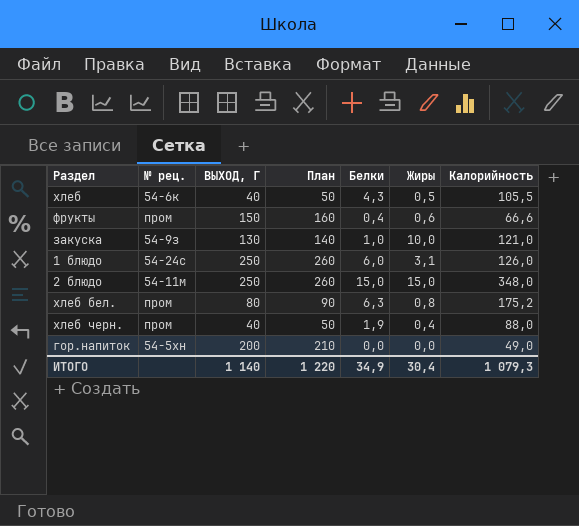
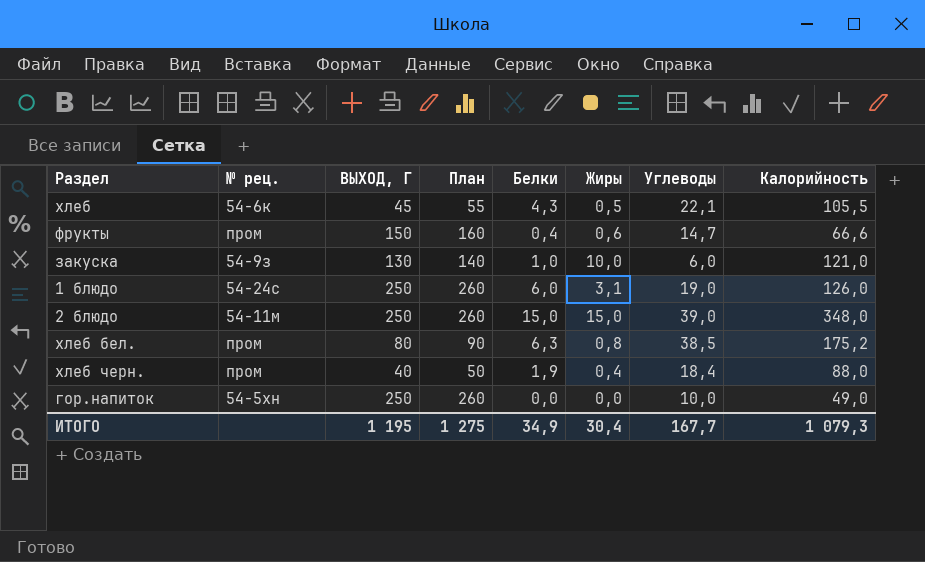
column Углеводы | position: none -> 7
хлеб | ВЫХОД, Г: 40 -> 45
хлеб | План: 50 -> 55
гор.напиток | ВЫХОД, Г: 200 -> 250
гор.напиток | План: 210 -> 260
ИТОГО | ВЫХОД, Г: 1 140 -> 1 195
ИТОГО | План: 1 220 -> 1 275

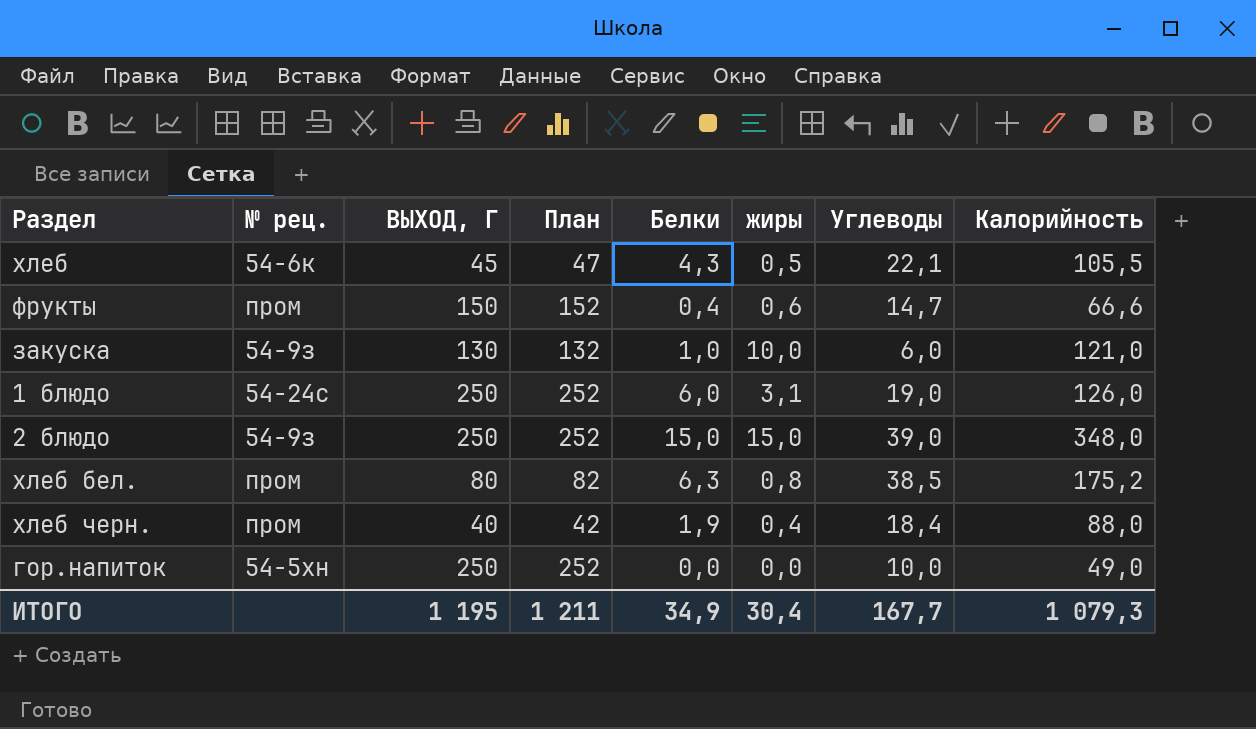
column План | formula: [ВЫХОД, Г] + 10 -> [ВЫХОД, Г] + 2
column name: Жиры -> жиры
2 блюдо | № рец.: 54-11м -> 54-9з
ИТОГО | План: 1 275 -> 1 211

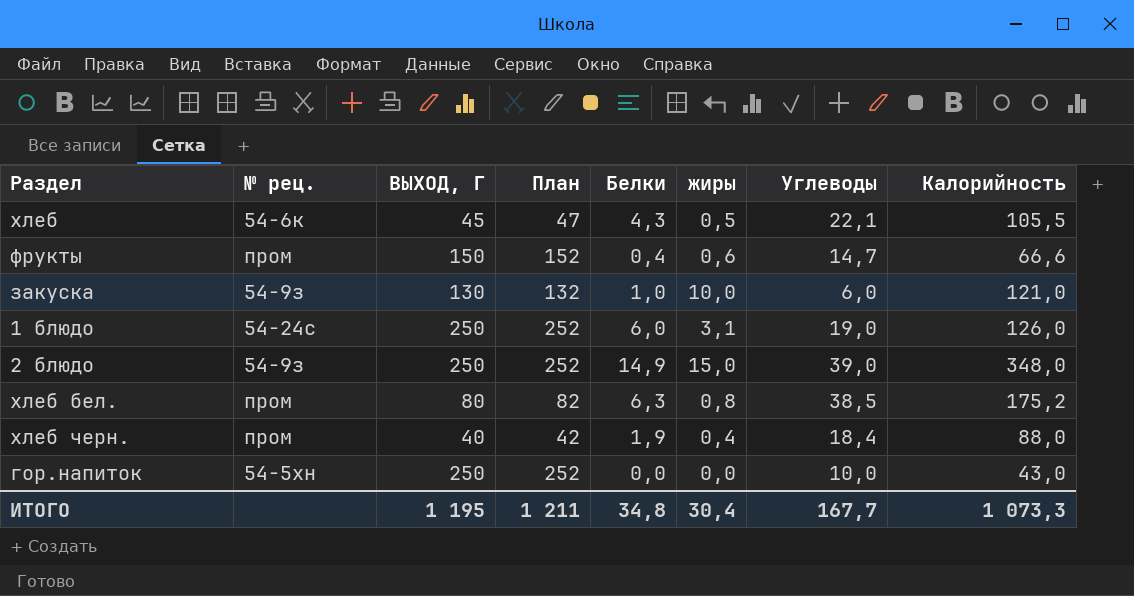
2 блюдо | Белки: 15,0 -> 14,9
гор.напиток | Калорийность: 49,0 -> 43,0
ИТОГО | Белки: 34,9 -> 34,8
ИТОГО | Калорийность: 1 079,3 -> 1 073,3

